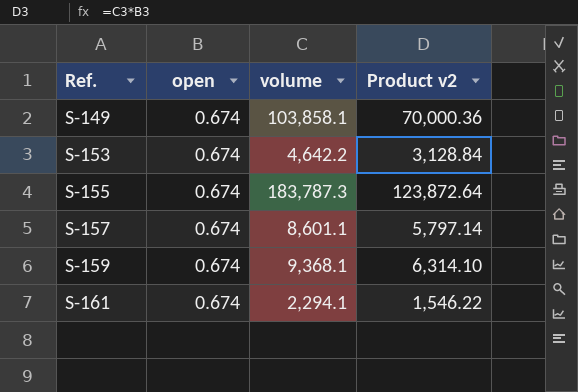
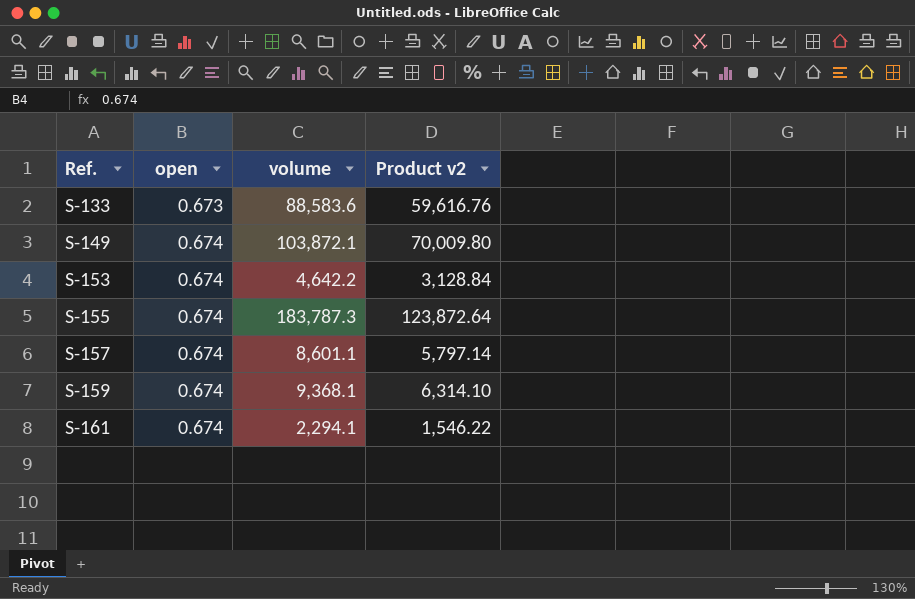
row S-133: none -> 0.673 | 88,583.6 | 59,616.76
S-149 | volume: 103,858.1 -> 103,872.1
S-149 | Product v2: 70,000.36 -> 70,009.80

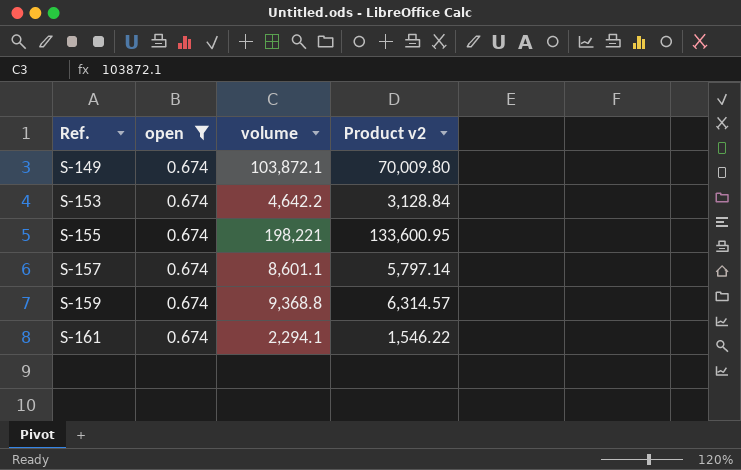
filter: none -> open = 0.674
S-155 | volume: 183,787.3 -> 198,221
S-155 | Product v2: 123,872.64 -> 133,600.95
S-159 | volume: 9,368.1 -> 9,368.8
S-159 | Product v2: 6,314.10 -> 6,314.57

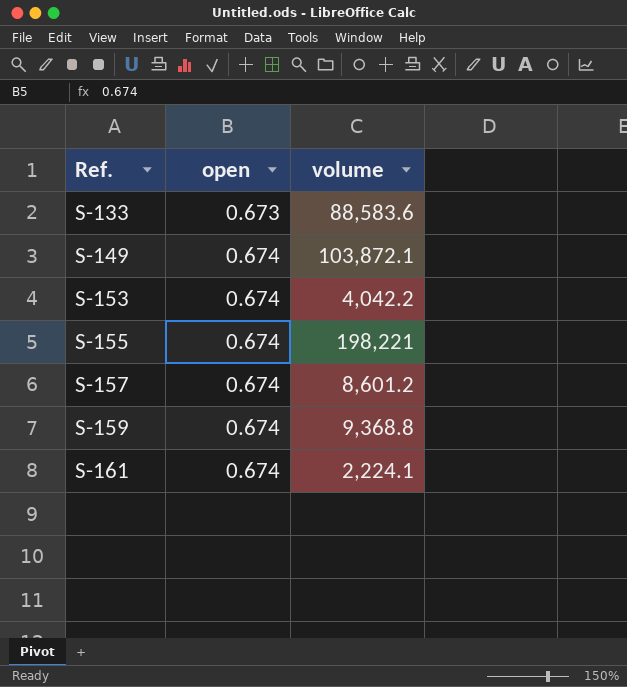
filter: open = 0.674 -> none
column Product v2 | formula: [open] * [volume] -> none
S-153 | volume: 4,642.2 -> 4,042.2
S-157 | volume: 8,601.1 -> 8,601.2
S-161 | volume: 2,294.1 -> 2,224.1

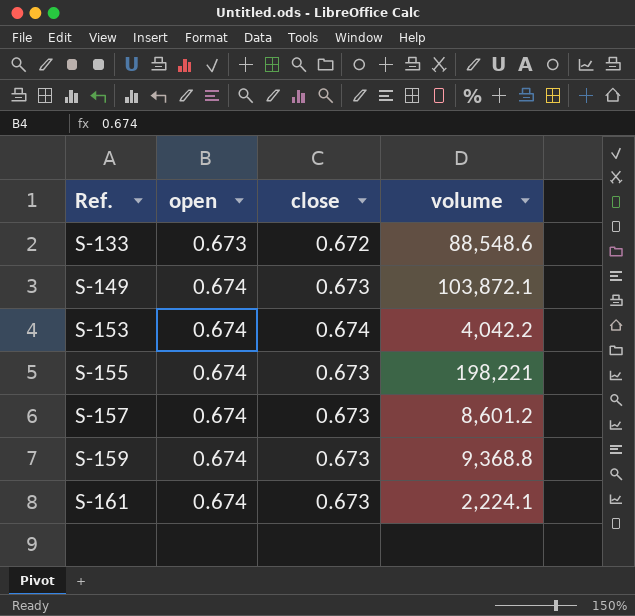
column close | position: none -> 3
S-133 | volume: 88,583.6 -> 88,548.6

